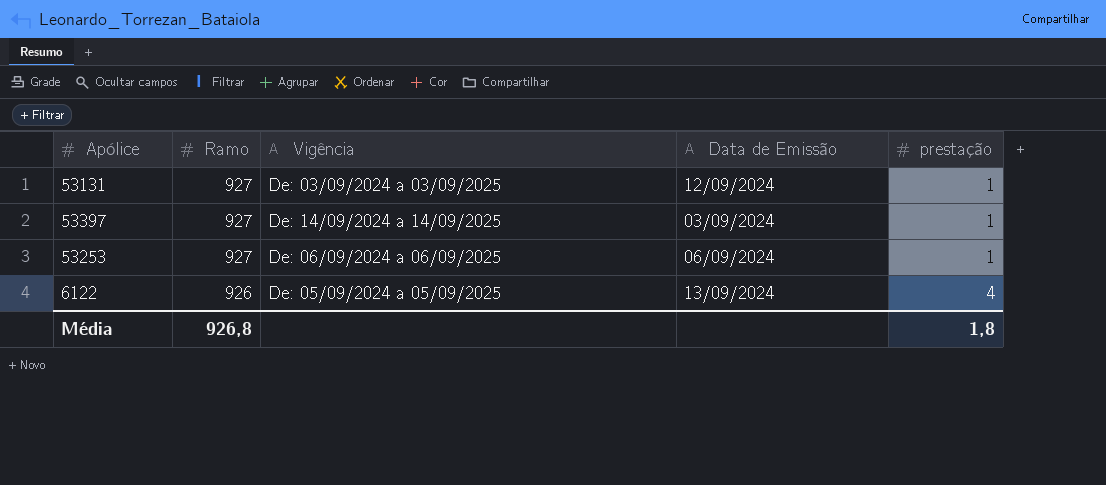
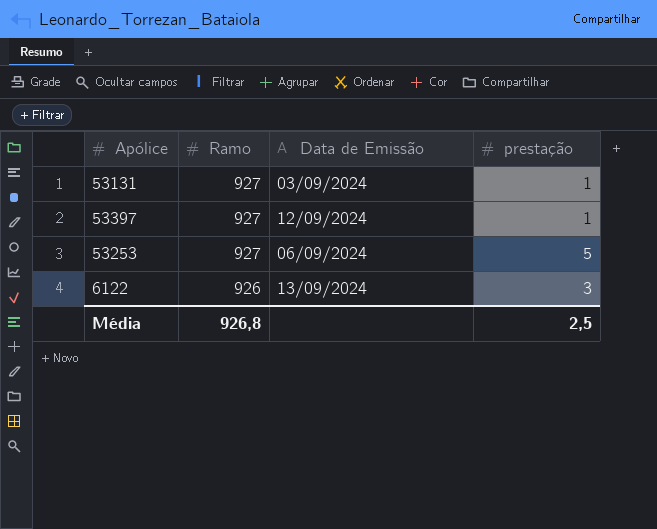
column Vigência | position: 3 -> none
53131 | Data de Emissão: 12/09/2024 -> 03/09/2024
53397 | Data de Emissão: 03/09/2024 -> 12/09/2024
53253 | prestação: 1 -> 5
6122 | prestação: 4 -> 3
Média | prestação: 1,8 -> 2,5

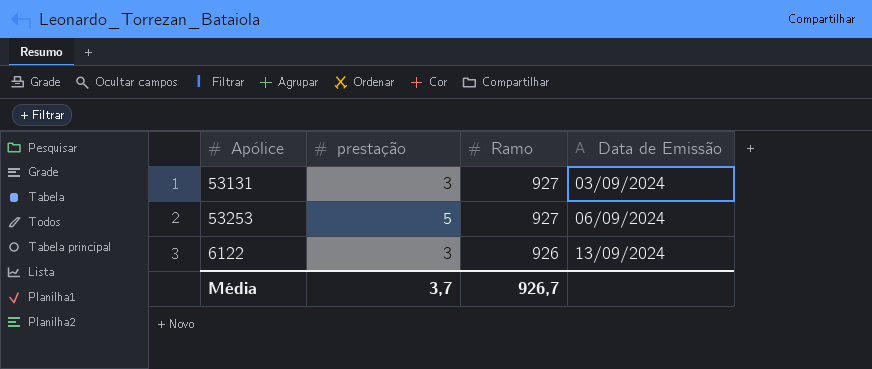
column prestação | position: 4 -> 2
row 53397: 927 | 12/09/2024 | 1 -> none
53131 | prestação: 1 -> 3
Média | prestação: 2,5 -> 3,7
Média | Ramo: 926,8 -> 926,7

